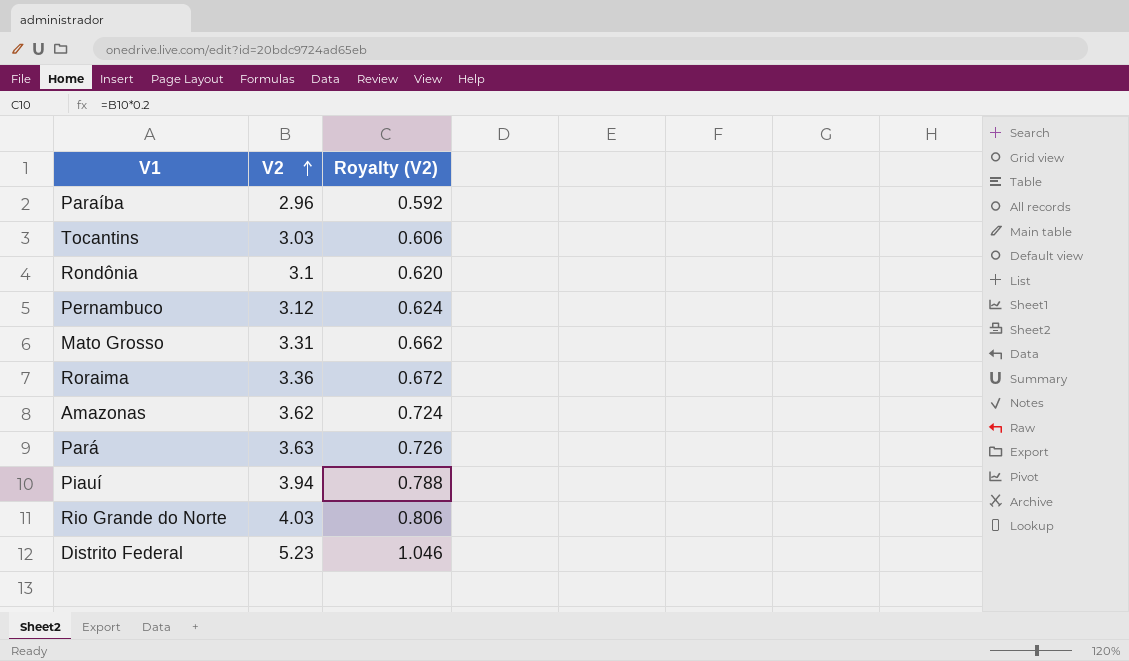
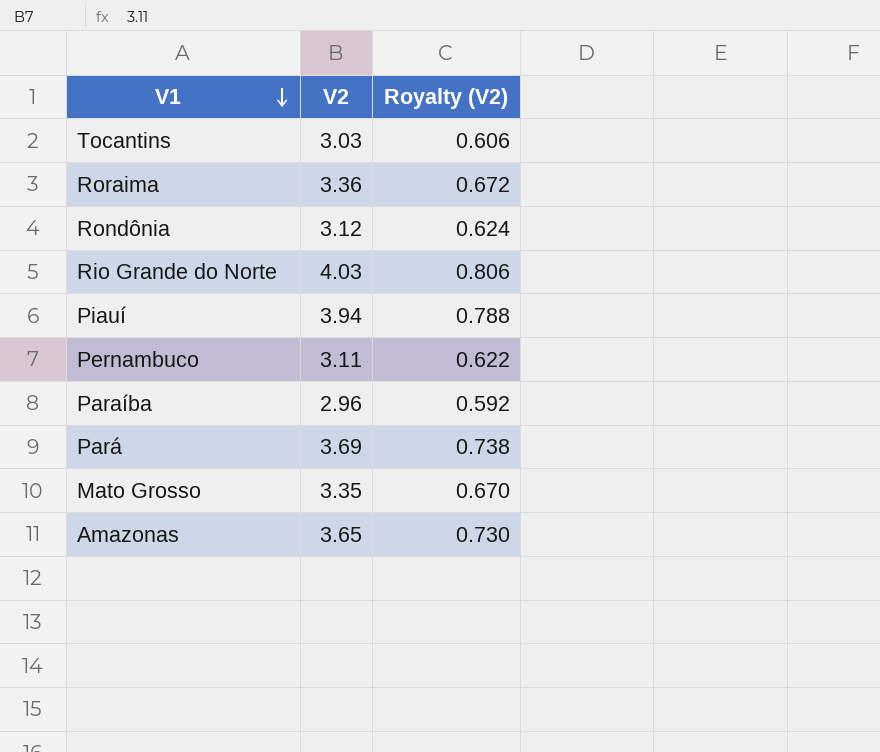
row order: V2 ascending -> V1 descending
row Distrito Federal: 5.23 | 1.046 -> none
Rondônia | V2: 3.1 -> 3.12
Rondônia | Royalty (V2): 0.620 -> 0.624
Pernambuco | V2: 3.12 -> 3.11
Pernambuco | Royalty (V2): 0.624 -> 0.622
Pará | V2: 3.63 -> 3.69
Pará | Royalty (V2): 0.726 -> 0.738
Mato Grosso | V2: 3.31 -> 3.35
Mato Grosso | Royalty (V2): 0.662 -> 0.670
Amazonas | V2: 3.62 -> 3.65
Amazonas | Royalty (V2): 0.724 -> 0.730

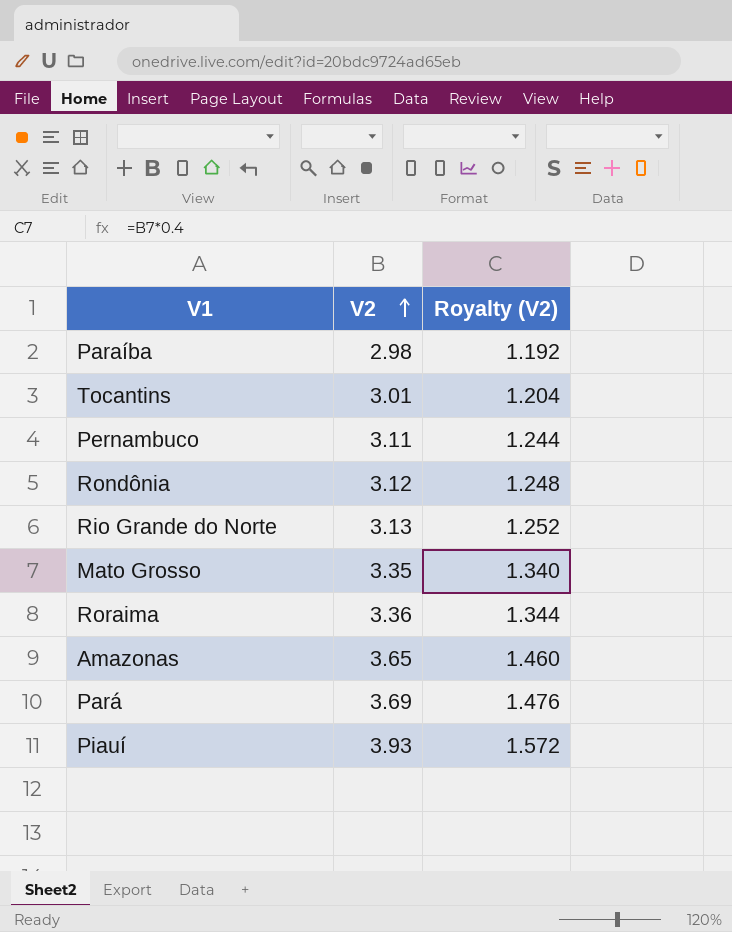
row order: V1 descending -> V2 ascending
column Royalty (V2) | formula: [V2] * 0.2 -> [V2] * 0.4
Paraíba | V2: 2.96 -> 2.98
Tocantins | V2: 3.03 -> 3.01
Rio Grande do Norte | V2: 4.03 -> 3.13
Piauí | V2: 3.94 -> 3.93

